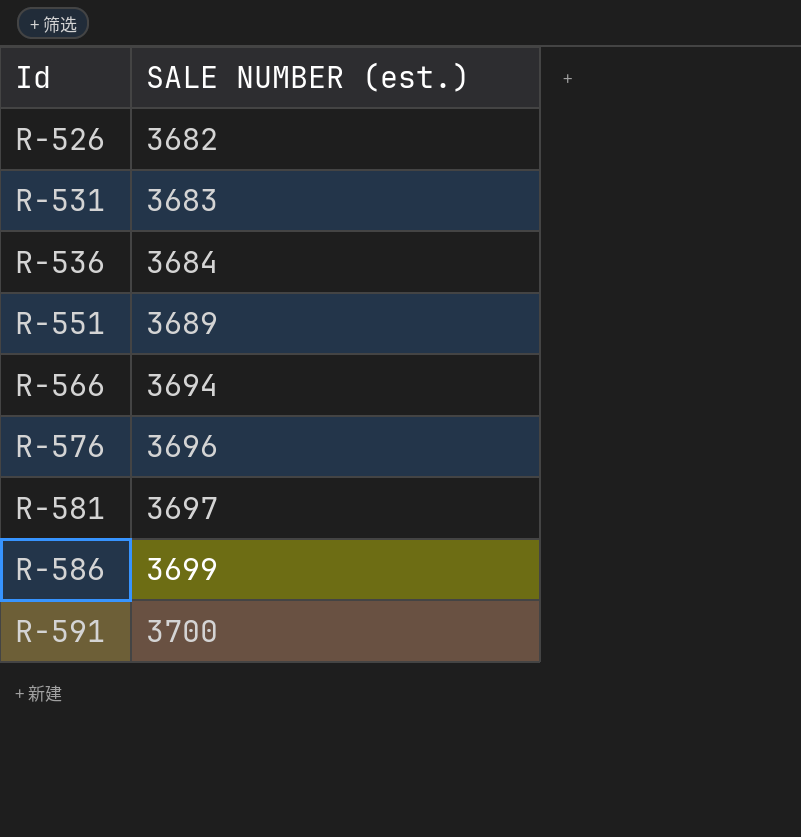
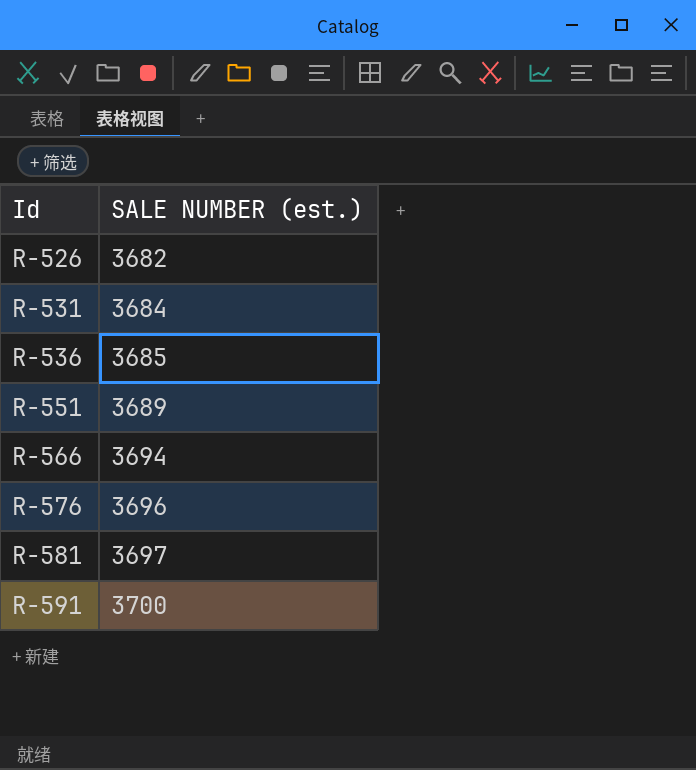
row R-586: 3699 -> none
R-531 | SALE NUMBER (est.): 3683 -> 3684
R-536 | SALE NUMBER (est.): 3684 -> 3685

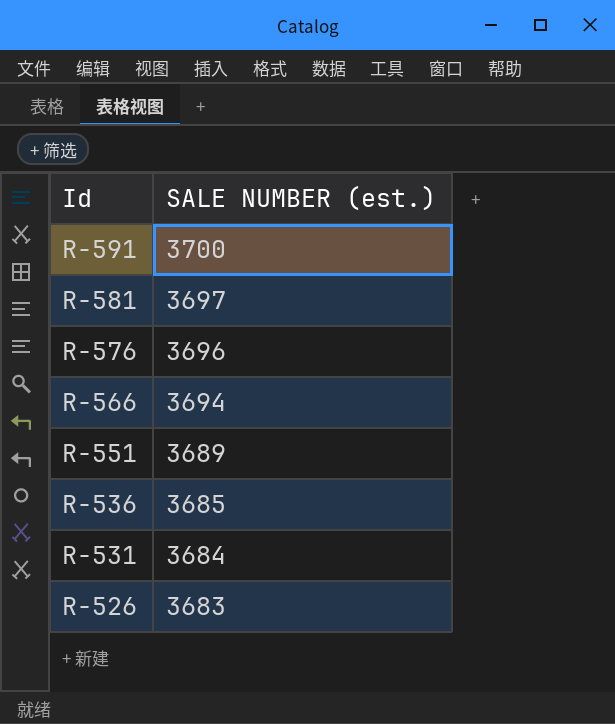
row order: Id ascending -> Id descending
R-526 | SALE NUMBER (est.): 3682 -> 3683

